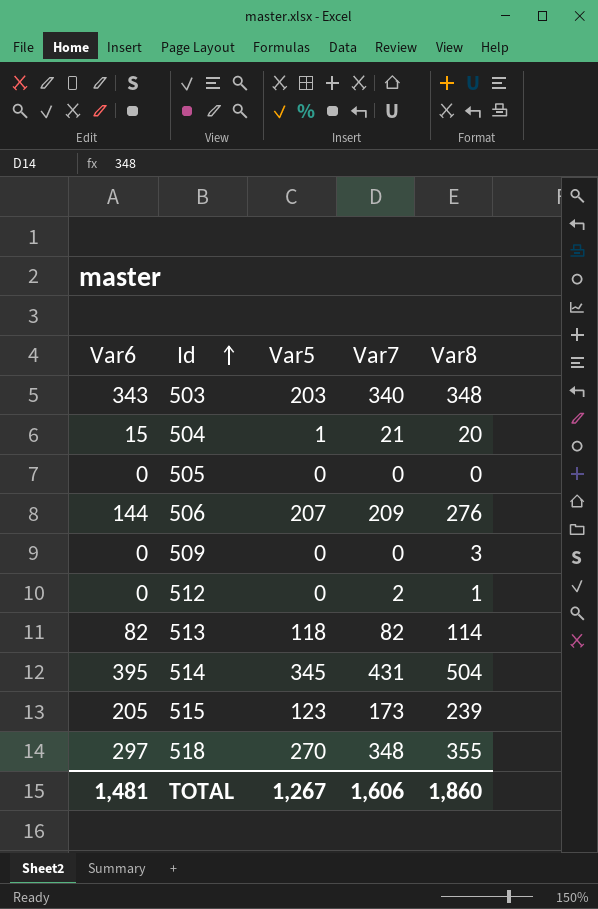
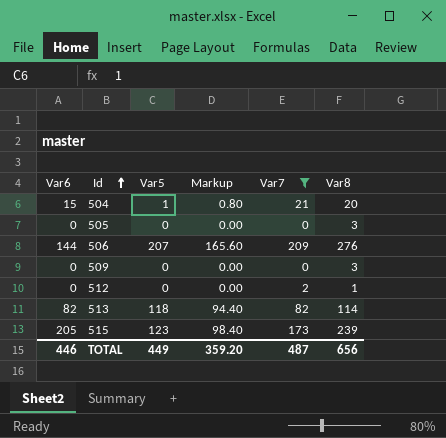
filter: none -> Var7 <= 209
column Markup | formula: none -> [Var5] * 0.8
505 | Var8: 0 -> 3
TOTAL | Var6: 1,481 -> 446
TOTAL | Var5: 1,267 -> 449
TOTAL | Var7: 1,606 -> 487
TOTAL | Var8: 1,860 -> 656

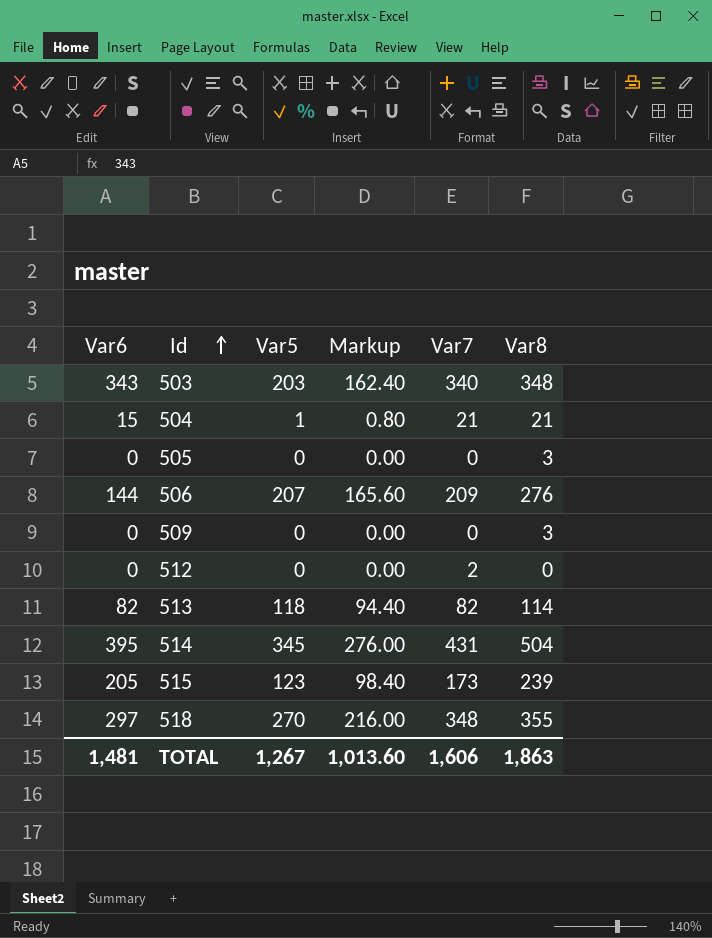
filter: Var7 <= 209 -> none
504 | Var8: 20 -> 21
512 | Var8: 1 -> 0
TOTAL | Var6: 446 -> 1,481
TOTAL | Var5: 449 -> 1,267
TOTAL | Markup: 359.20 -> 1,013.60
TOTAL | Var7: 487 -> 1,606
TOTAL | Var8: 656 -> 1,863

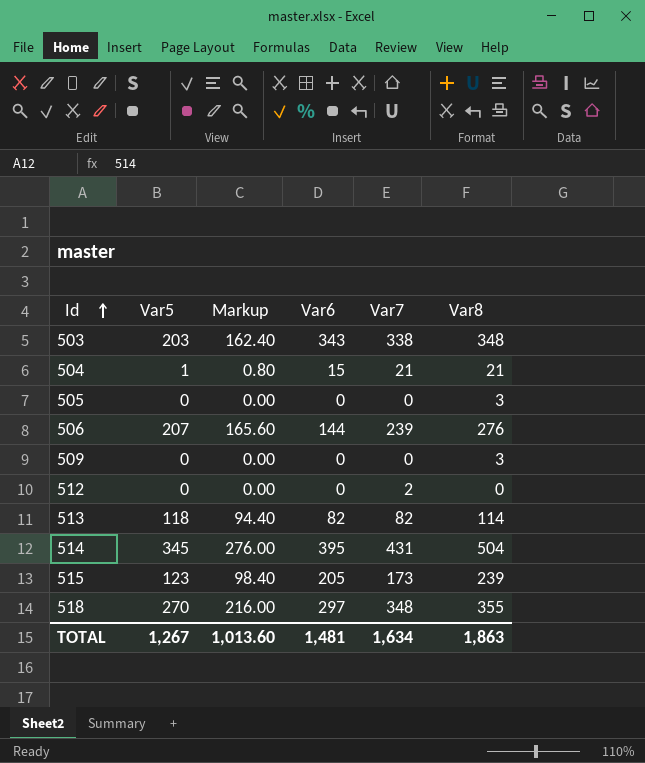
column Var6 | position: 1 -> 4
503 | Var7: 340 -> 338
506 | Var7: 209 -> 239
TOTAL | Var7: 1,606 -> 1,634

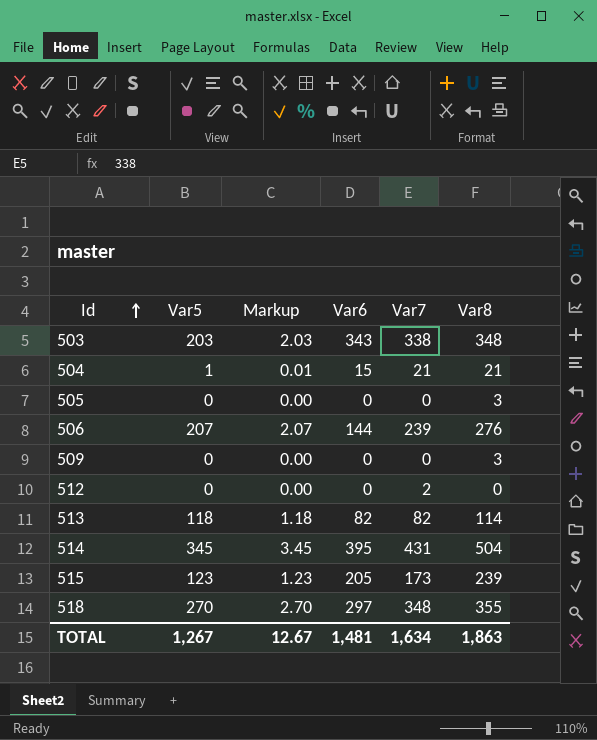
column Markup | formula: [Var5] * 0.8 -> [Var5] * 0.01
TOTAL | Markup: 1,013.60 -> 12.67

